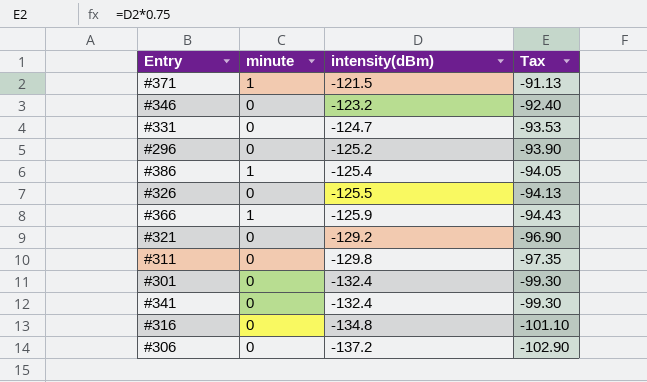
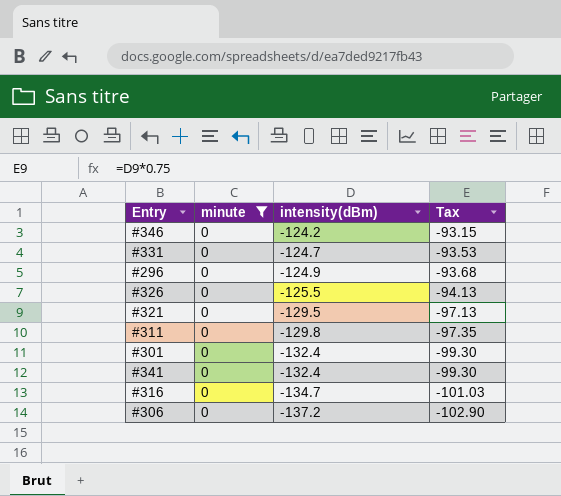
filter: none -> minute = 0
#346 | intensity(dBm): -123.2 -> -124.2
#346 | Tax: -92.40 -> -93.15
#296 | intensity(dBm): -125.2 -> -124.9
#296 | Tax: -93.90 -> -93.68
#321 | intensity(dBm): -129.2 -> -129.5
#321 | Tax: -96.90 -> -97.13
#316 | intensity(dBm): -134.8 -> -134.7
#316 | Tax: -101.10 -> -101.03

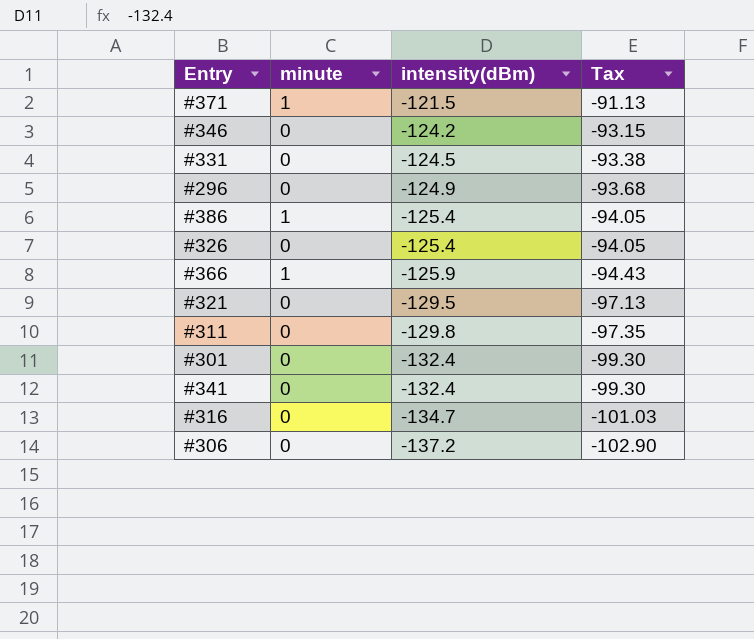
filter: minute = 0 -> none
#331 | intensity(dBm): -124.7 -> -124.5
#331 | Tax: -93.53 -> -93.38
#326 | intensity(dBm): -125.5 -> -125.4
#326 | Tax: -94.13 -> -94.05

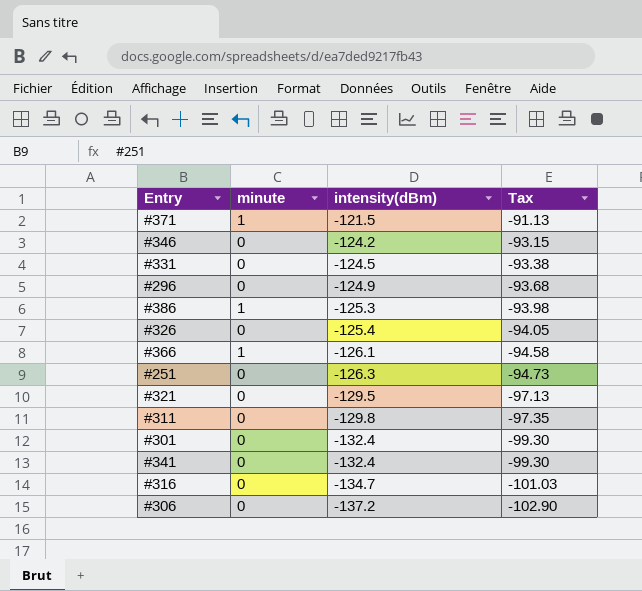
#386 | intensity(dBm): -125.4 -> -125.3
#386 | Tax: -94.05 -> -93.98
#366 | intensity(dBm): -125.9 -> -126.1
#366 | Tax: -94.43 -> -94.58
row #251: none -> 0 | -126.3 | -94.73

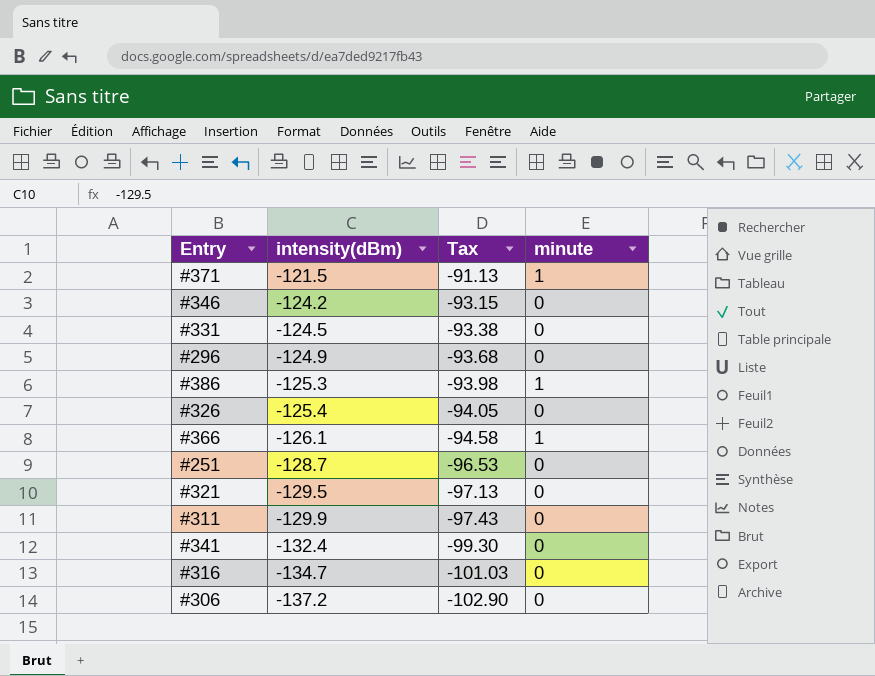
column minute | position: 2 -> 4
row #301: 0 | -132.4 | -99.30 -> none
#251 | intensity(dBm): -126.3 -> -128.7
#251 | Tax: -94.73 -> -96.53
#311 | intensity(dBm): -129.8 -> -129.9
#311 | Tax: -97.35 -> -97.43

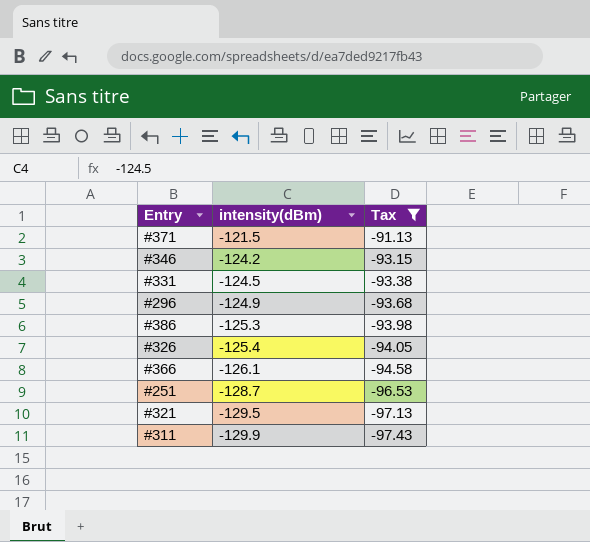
filter: none -> Tax >= -97.43
column minute | position: 4 -> none

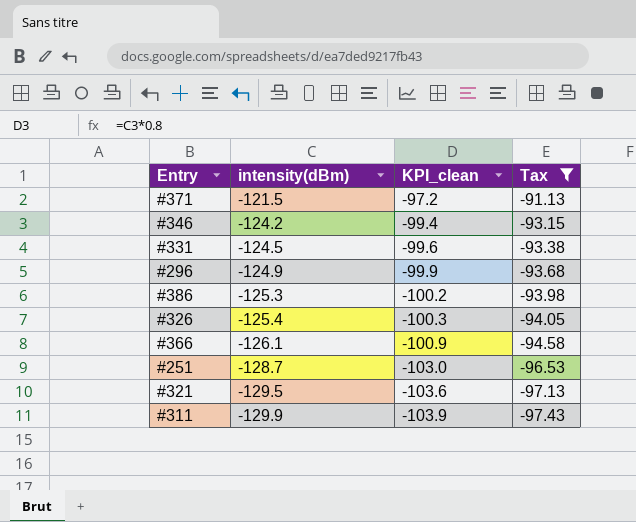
column KPI_clean | formula: none -> [intensity(dBm)] * 0.8

